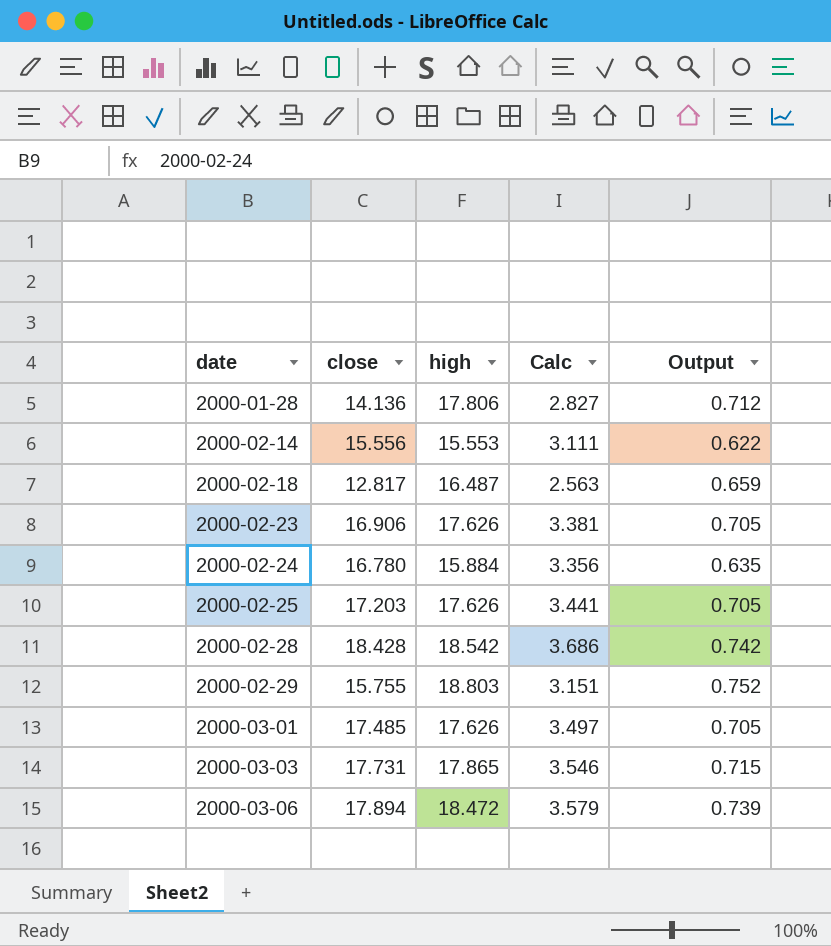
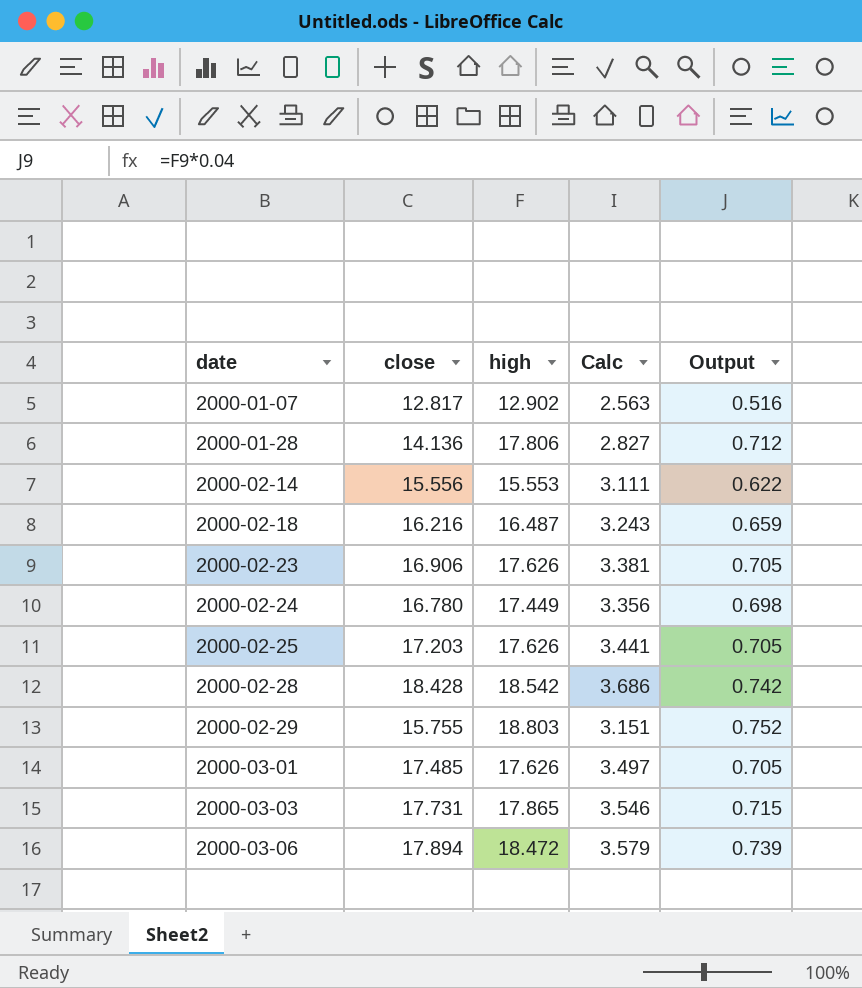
row 2000-01-07: none -> 12.817 | 12.902 | 2.563 | 0.516
2000-02-18 | close: 12.817 -> 16.216
2000-02-18 | Calc: 2.563 -> 3.243
2000-02-24 | high: 15.884 -> 17.449
2000-02-24 | Output: 0.635 -> 0.698

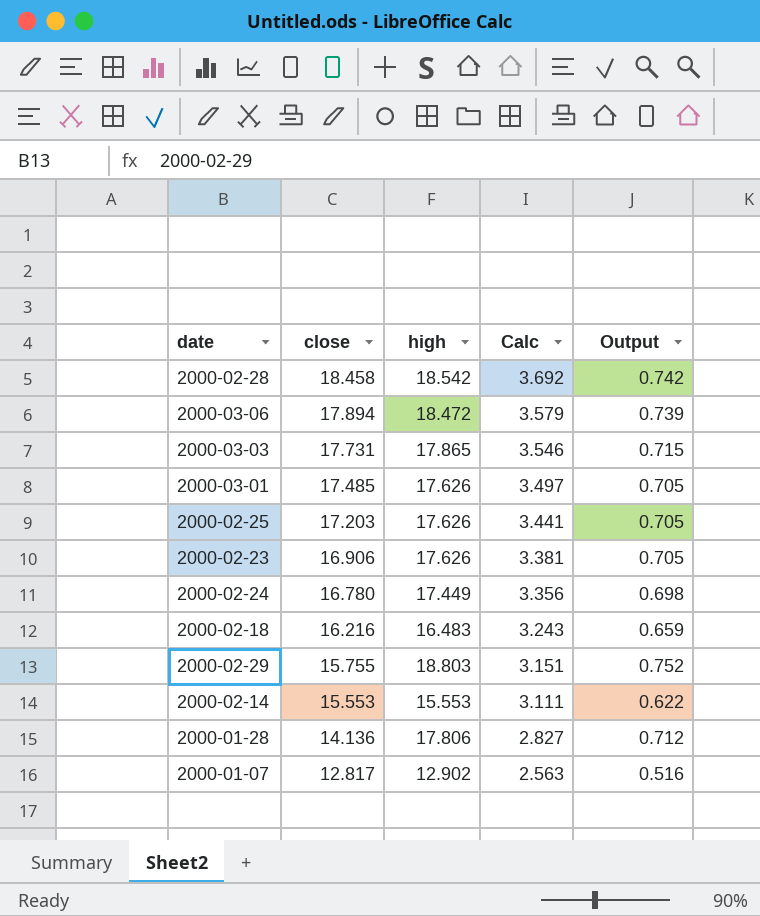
row order: date ascending -> close descending
2000-02-28 | close: 18.428 -> 18.458
2000-02-28 | Calc: 3.686 -> 3.692
2000-02-18 | high: 16.487 -> 16.483
2000-02-14 | close: 15.556 -> 15.553

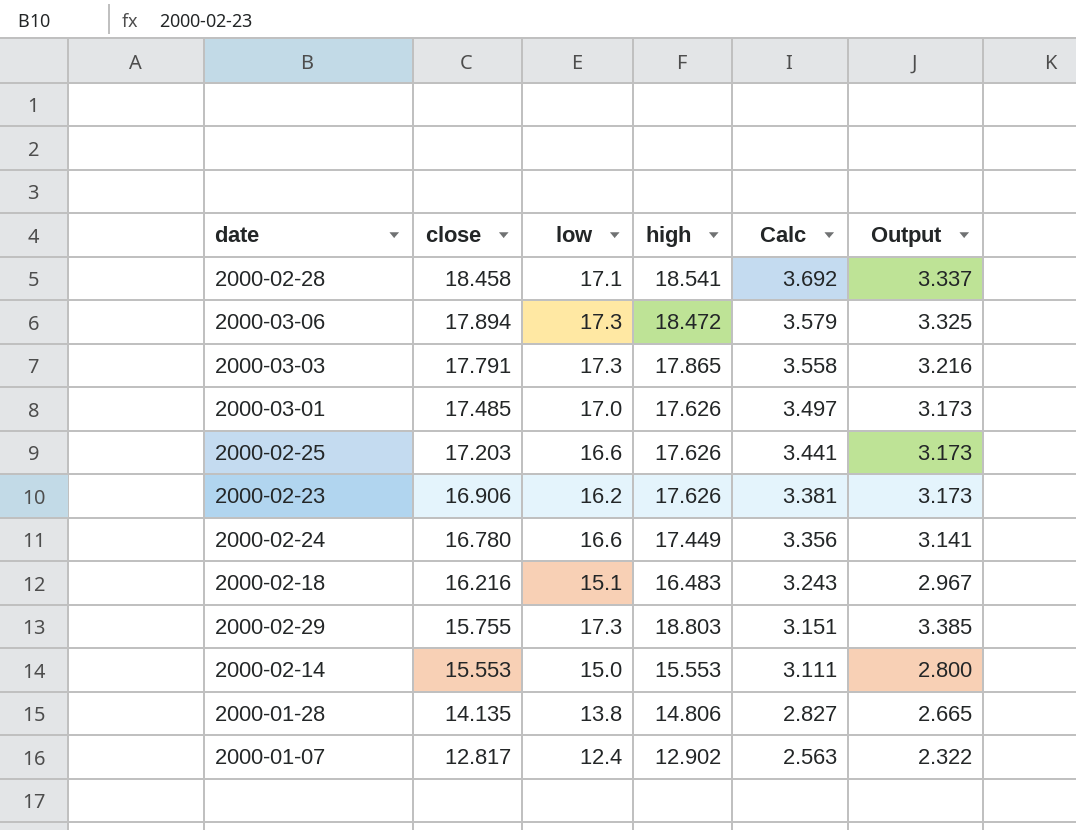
column low | position: none -> 3
column Output | formula: [high] * 0.04 -> [high] * 0.18
2000-02-28 | high: 18.542 -> 18.541
2000-03-03 | close: 17.731 -> 17.791
2000-03-03 | Calc: 3.546 -> 3.558
2000-01-28 | close: 14.136 -> 14.135
2000-01-28 | high: 17.806 -> 14.806

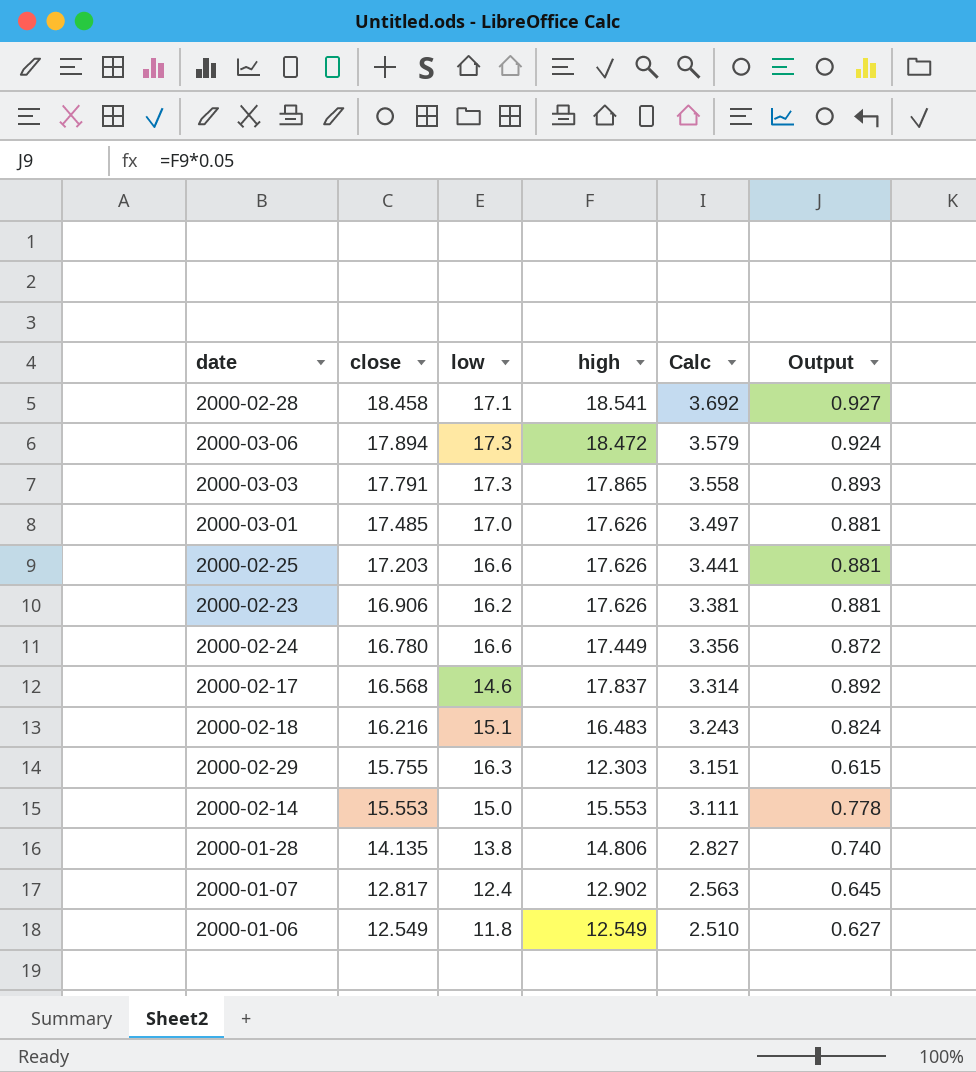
column Output | formula: [high] * 0.18 -> [high] * 0.05
row 2000-02-17: none -> 16.568 | 14.6 | 17.837 | 3.314 | 0.892
2000-02-29 | low: 17.3 -> 16.3
2000-02-29 | high: 18.803 -> 12.303
row 2000-01-06: none -> 12.549 | 11.8 | 12.549 | 2.510 | 0.627

